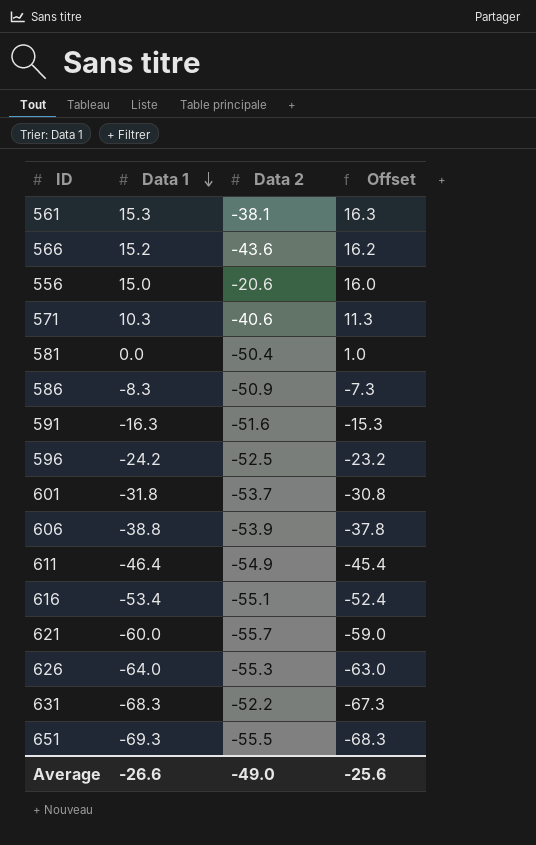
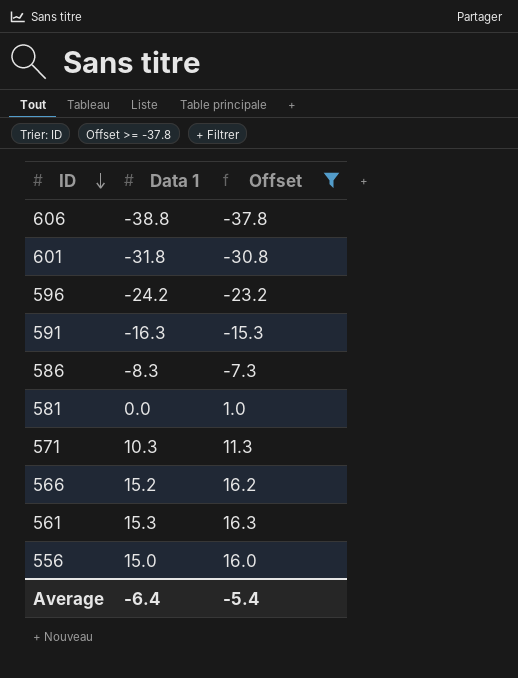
filter: none -> Offset >= -37.8
row order: Data 1 descending -> ID descending
column Data 2 | position: 3 -> none
Average | Data 1: -26.6 -> -6.4
Average | Offset: -25.6 -> -5.4

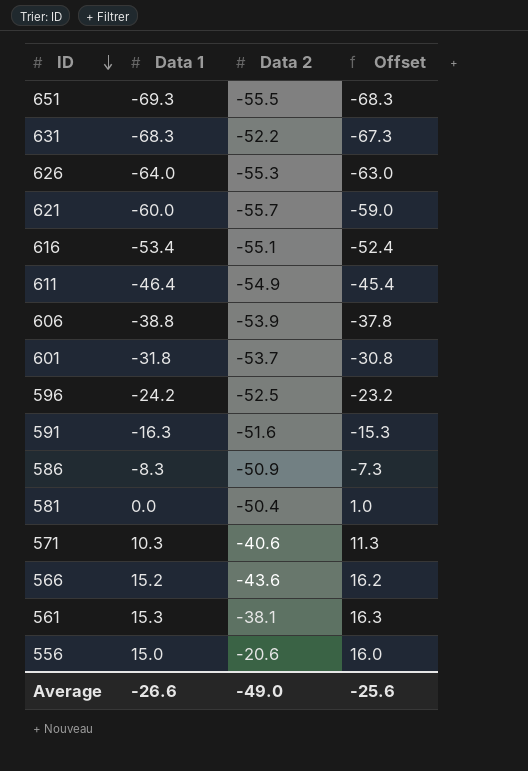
filter: Offset >= -37.8 -> none
column Data 2 | position: none -> 3
Average | Data 1: -6.4 -> -26.6
Average | Offset: -5.4 -> -25.6

